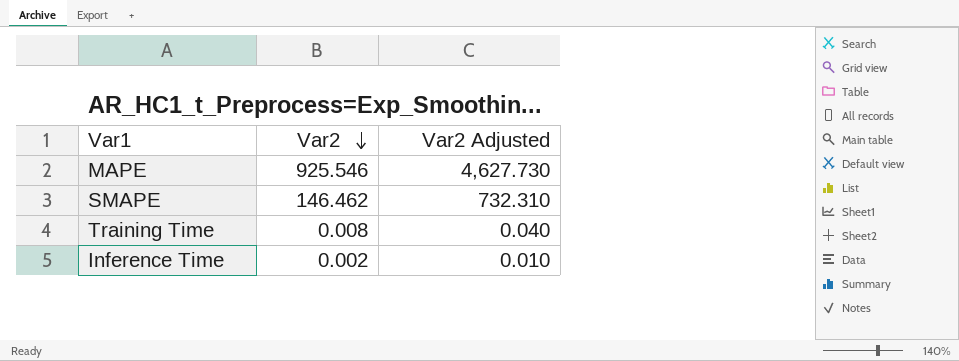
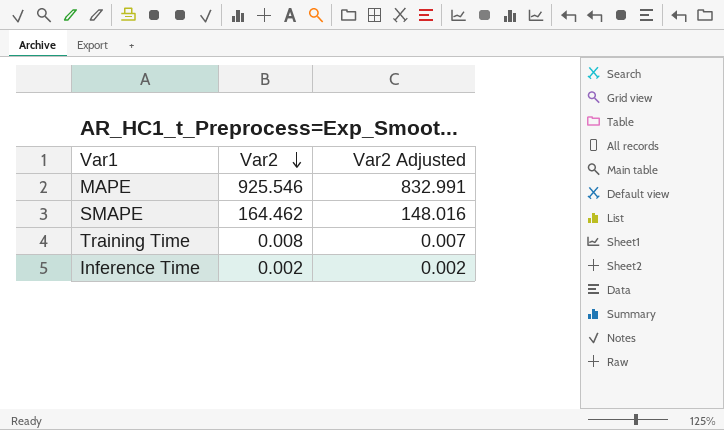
column Var2 Adjusted | formula: [Var2] * 5 -> [Var2] * 0.9
SMAPE | Var2: 146.462 -> 164.462

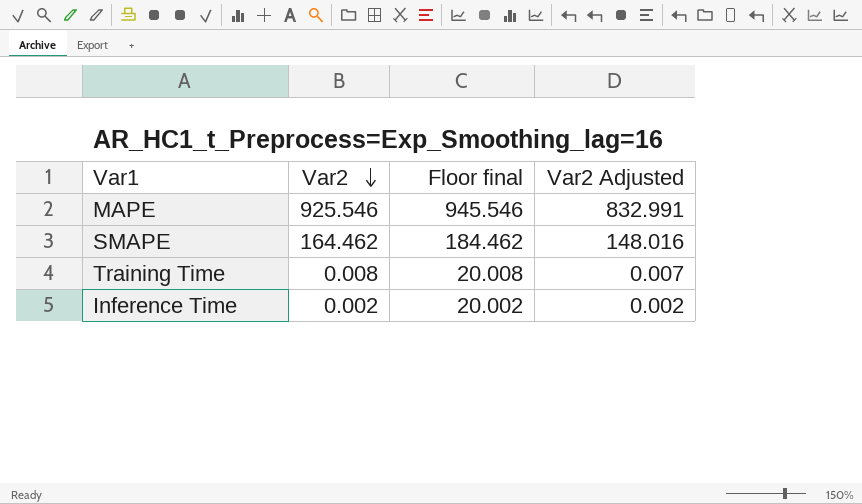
column Floor final | formula: none -> [Var2] + 20

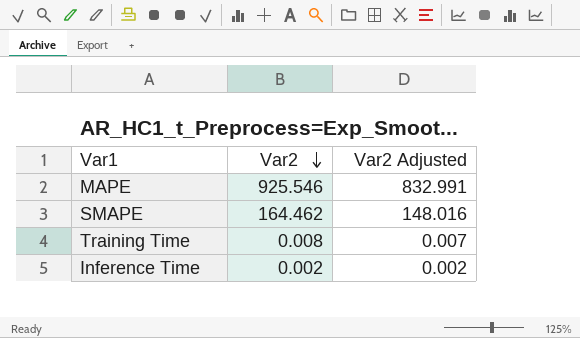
column Floor final | formula: [Var2] + 20 -> none

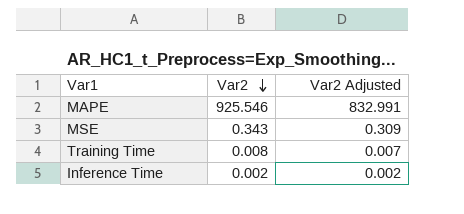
row SMAPE: 164.462 | 148.016 -> none
row MSE: none -> 0.343 | 0.309

